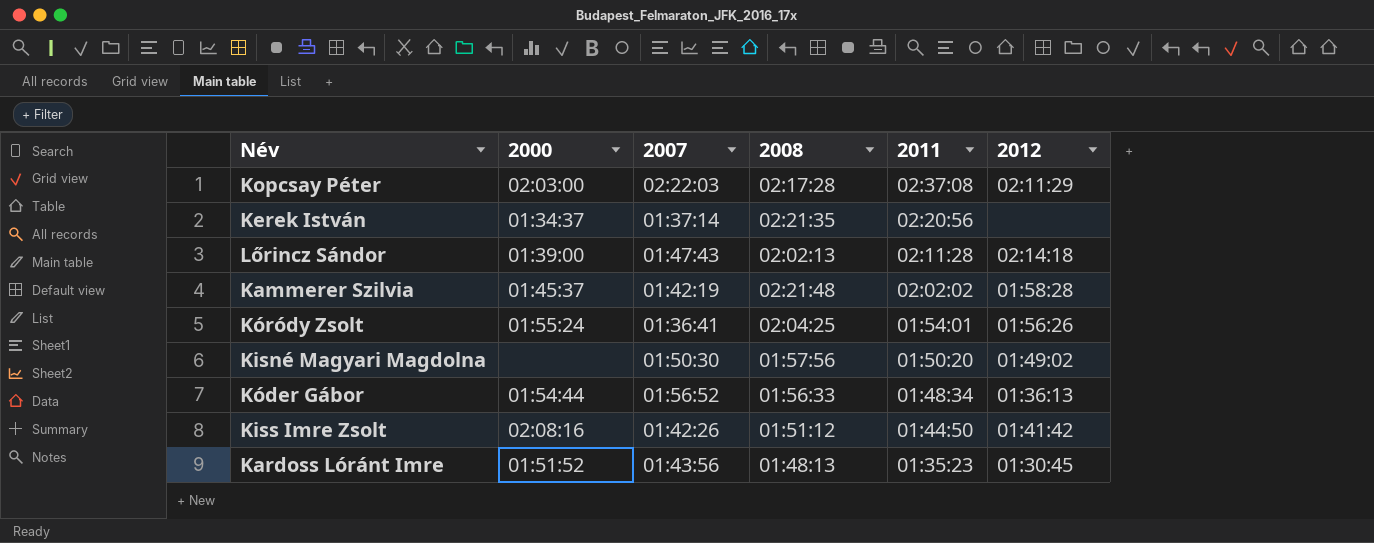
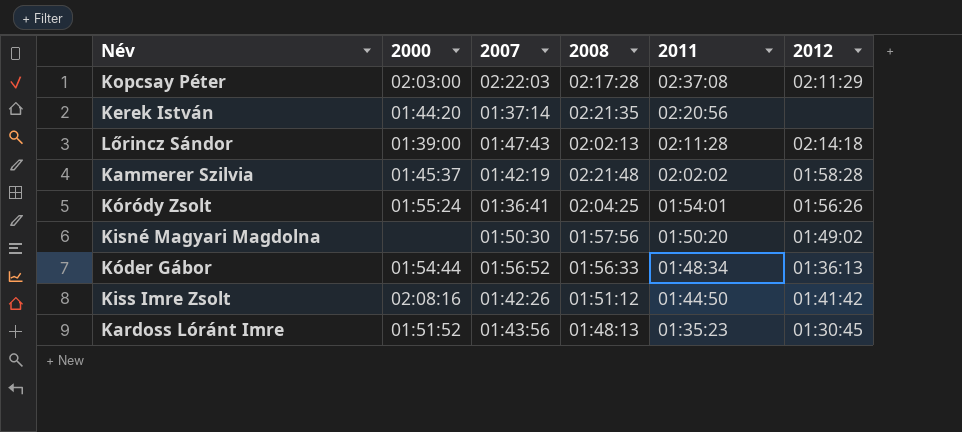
Kerek István | 2000: 01:34:37 -> 01:44:20

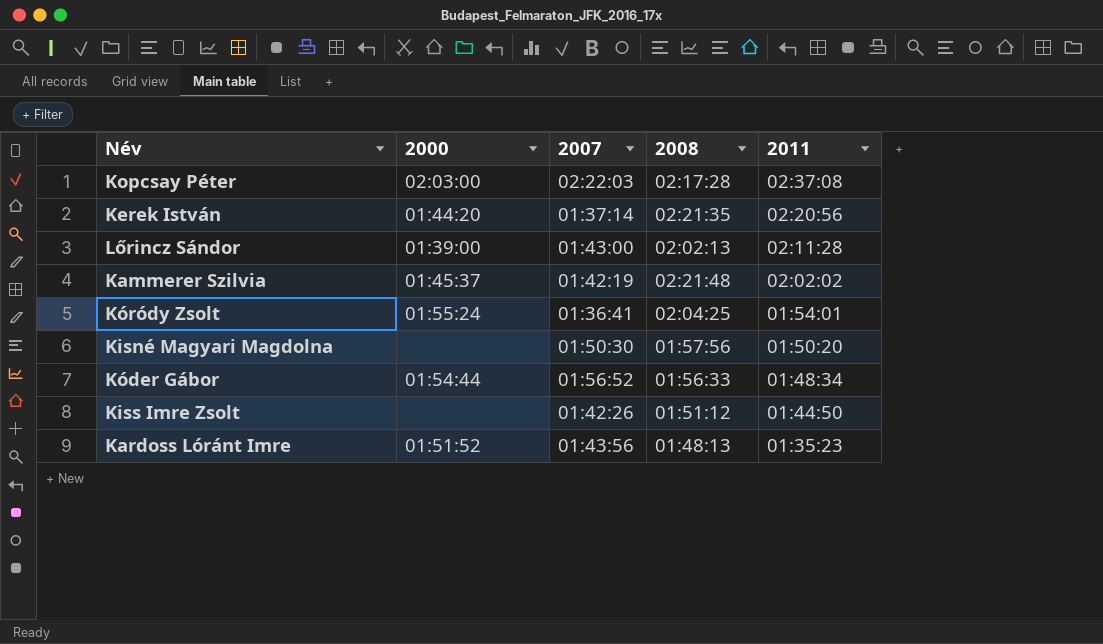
column 2012 | position: 6 -> none
Lőrincz Sándor | 2007: 01:47:43 -> 01:43:00
Kiss Imre Zsolt | 2000: 02:08:16 -> none

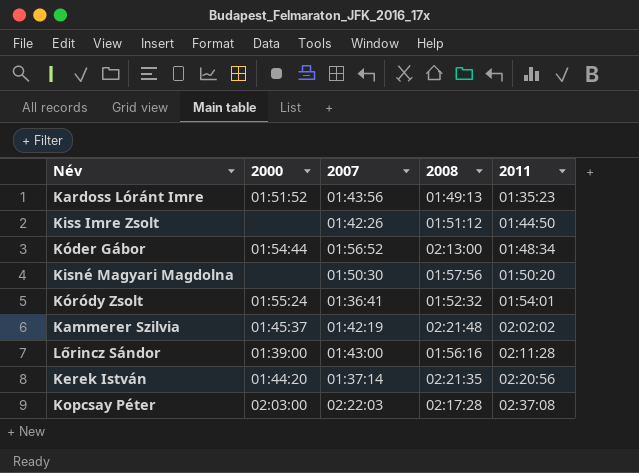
row order: 2011 descending -> 2011 ascending
Kardoss Lóránt Imre | 2008: 01:48:13 -> 01:49:13
Kóder Gábor | 2008: 01:56:33 -> 02:13:00
Kóródy Zsolt | 2008: 02:04:25 -> 01:52:32
Lőrincz Sándor | 2008: 02:02:13 -> 01:56:16

